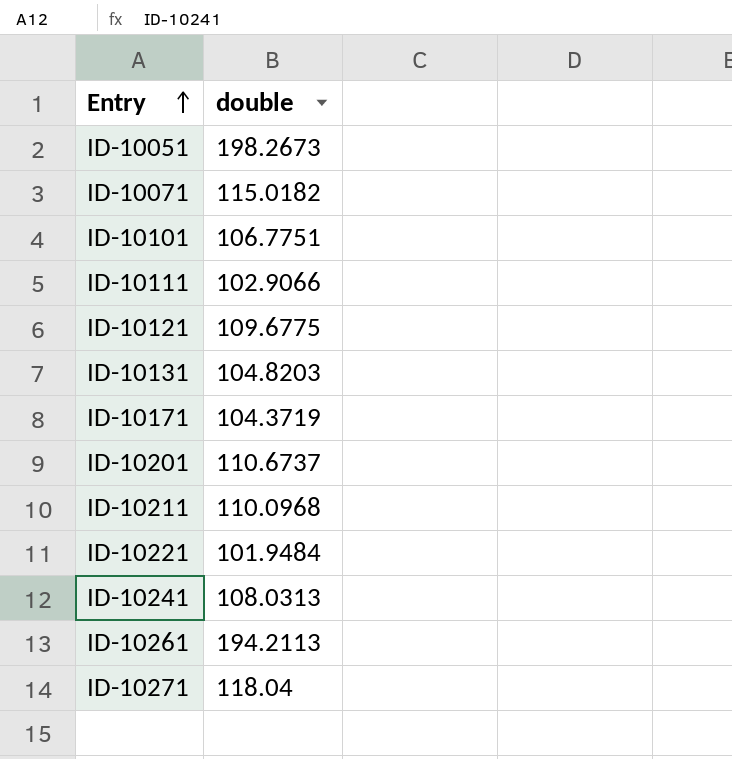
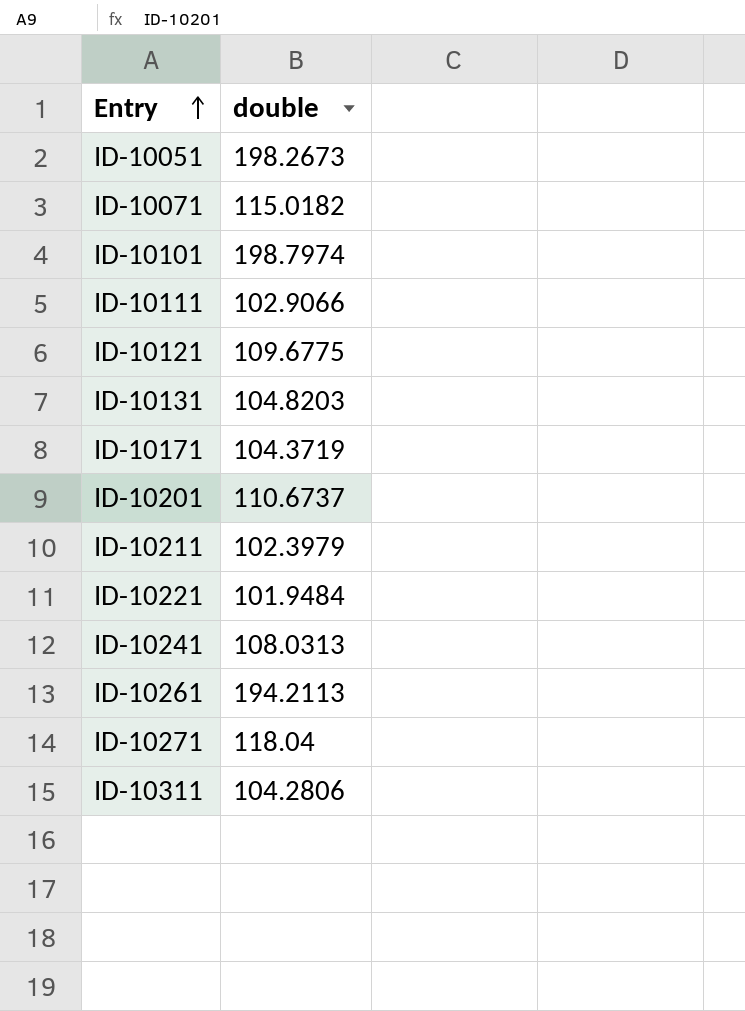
ID-10101 | double: 106.7751 -> 198.7974
ID-10211 | double: 110.0968 -> 102.3979
row ID-10311: none -> 104.2806

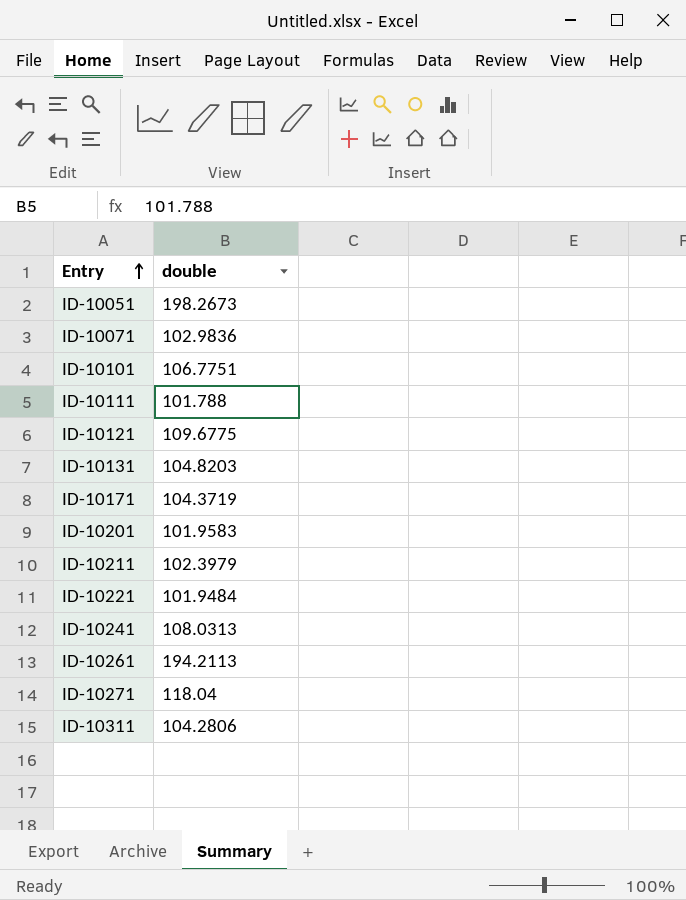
ID-10071 | double: 115.0182 -> 102.9836
ID-10101 | double: 198.7974 -> 106.7751
ID-10111 | double: 102.9066 -> 101.788
ID-10201 | double: 110.6737 -> 101.9583

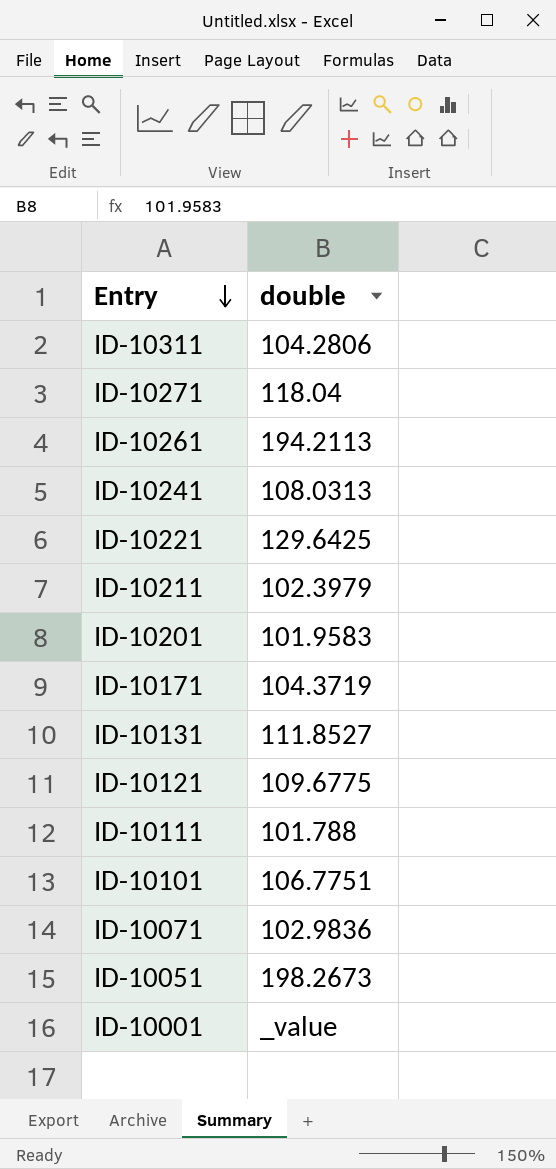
row order: Entry ascending -> Entry descending
ID-10221 | double: 101.9484 -> 129.6425
ID-10131 | double: 104.8203 -> 111.8527
row ID-10001: none -> _value

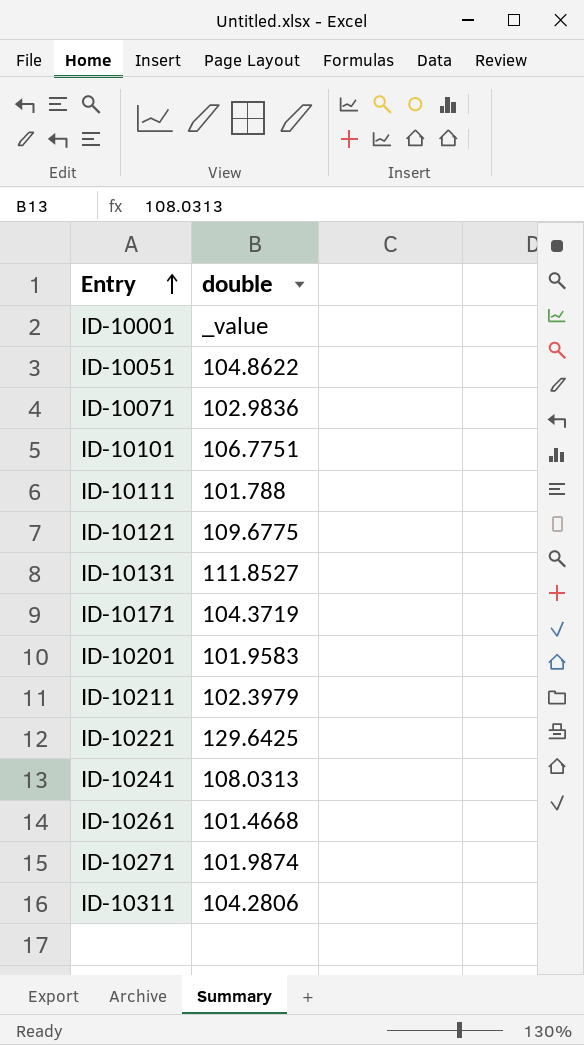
row order: Entry descending -> Entry ascending
ID-10051 | double: 198.2673 -> 104.8622
ID-10261 | double: 194.2113 -> 101.4668
ID-10271 | double: 118.04 -> 101.9874

